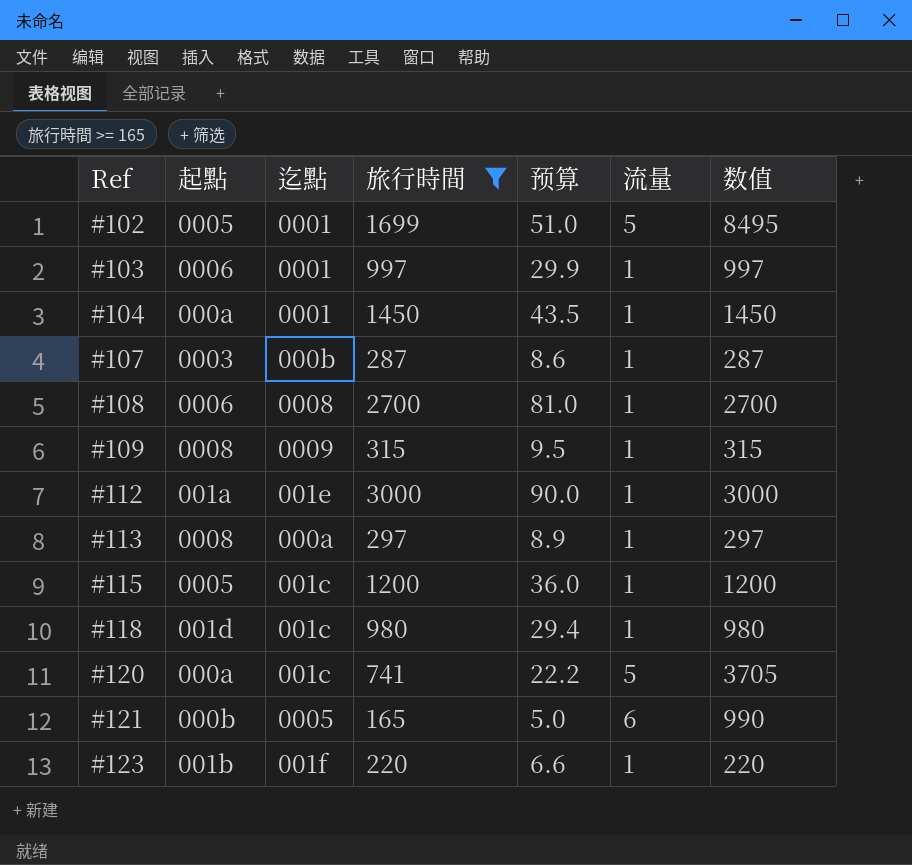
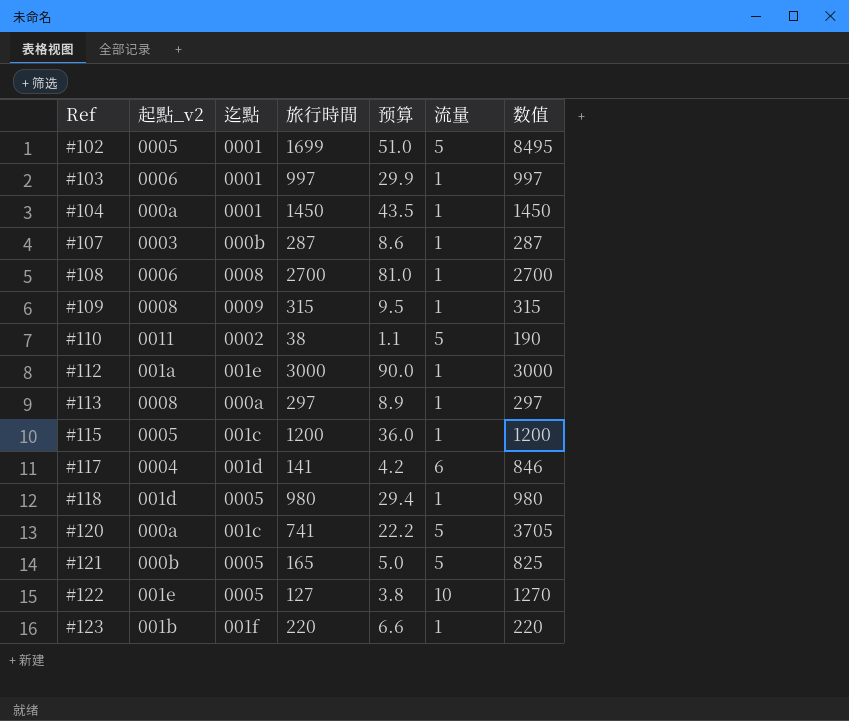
filter: 旅行時間 >= 165 -> none
column name: 起點 -> 起點_v2
#118 | 迄點: 001c -> 0005
#121 | 流量: 6 -> 5
#121 | 数值: 990 -> 825

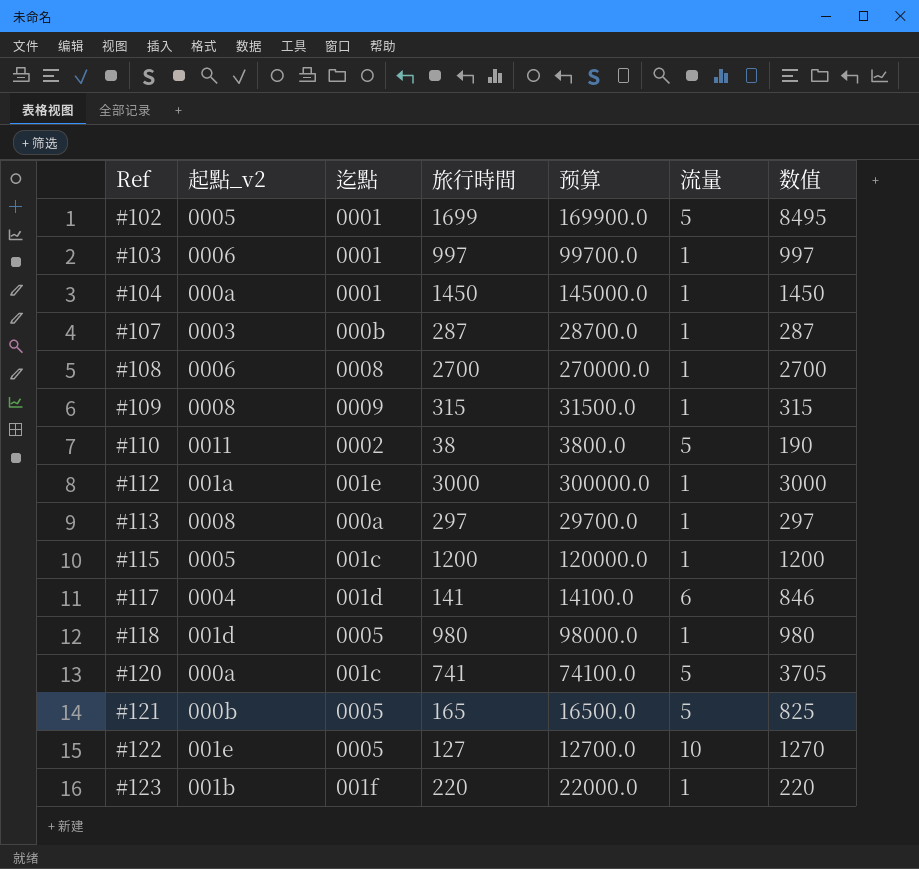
column 预算 | formula: [旅行時間] * 0.03 -> [旅行時間] * 100

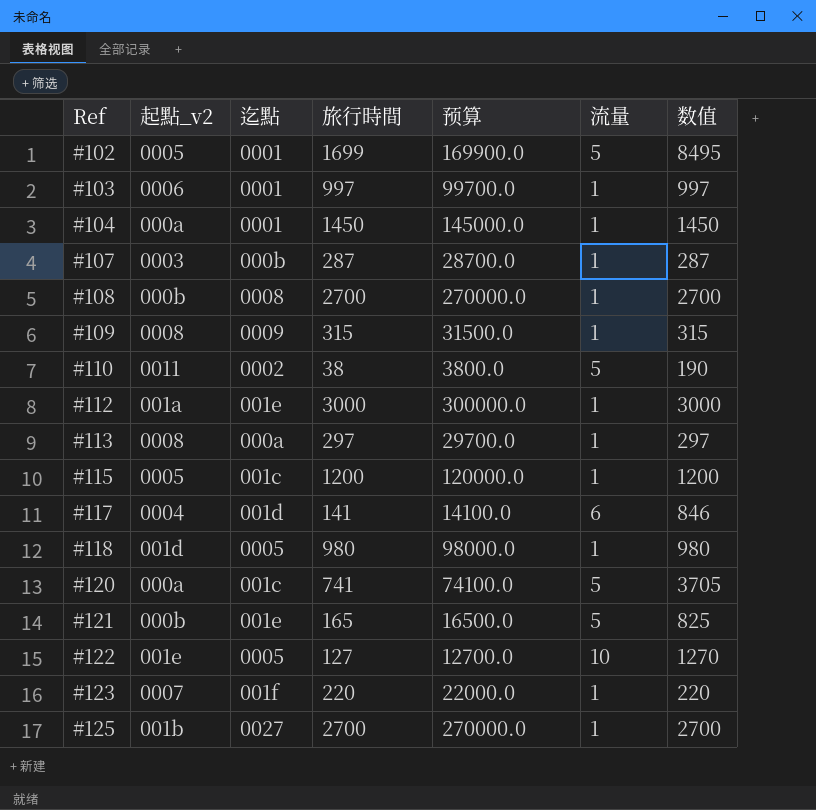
#108 | 起點_v2: 0006 -> 000b
#121 | 迄點: 0005 -> 001e
#123 | 起點_v2: 001b -> 0007
row #125: none -> 001b | 0027 | 2700 | 270000.0 | 1 | 2700

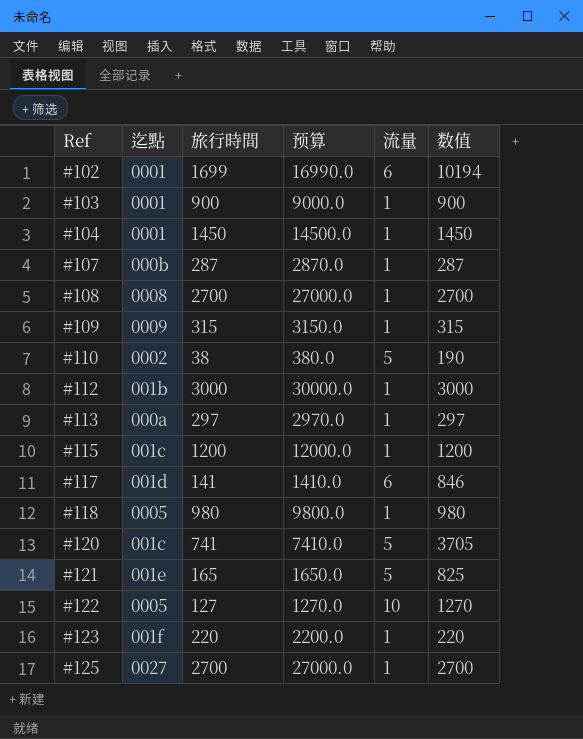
column 起點_v2 | position: 2 -> none
column 预算 | formula: [旅行時間] * 100 -> [旅行時間] * 10
#102 | 流量: 5 -> 6
#102 | 数值: 8495 -> 10194
#103 | 旅行時間: 997 -> 900
#103 | 数值: 997 -> 900
#112 | 迄點: 001e -> 001b

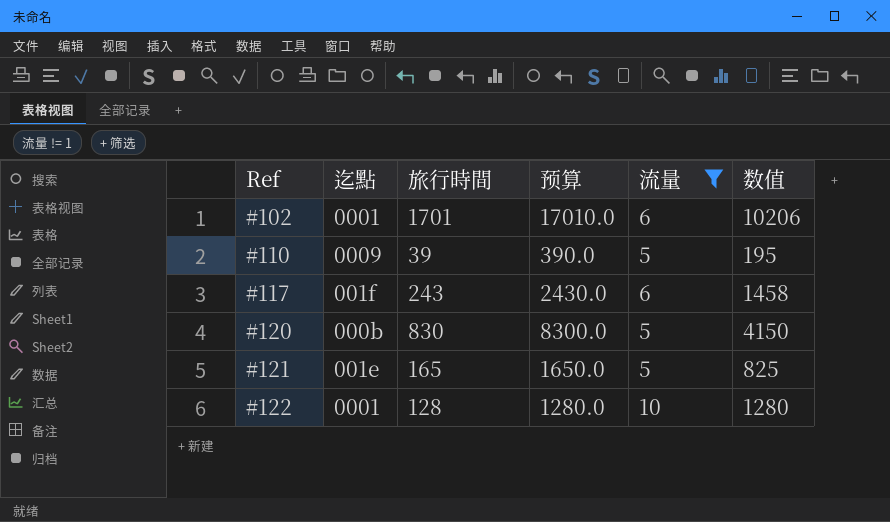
filter: none -> 流量 != 1
#102 | 旅行時間: 1699 -> 1701
#102 | 预算: 16990.0 -> 17010.0
#102 | 数值: 10194 -> 10206
#110 | 迄點: 0002 -> 0009
#110 | 旅行時間: 38 -> 39
#110 | 预算: 380.0 -> 390.0
#110 | 数值: 190 -> 195
#117 | 迄點: 001d -> 001f
#117 | 旅行時間: 141 -> 243
#117 | 预算: 1410.0 -> 2430.0
#117 | 数值: 846 -> 1458
#120 | 迄點: 001c -> 000b
#120 | 旅行時間: 741 -> 830
#120 | 预算: 7410.0 -> 8300.0
#120 | 数值: 3705 -> 4150
#122 | 迄點: 0005 -> 0001
#122 | 旅行時間: 127 -> 128
#122 | 预算: 1270.0 -> 1280.0
#122 | 数值: 1270 -> 1280

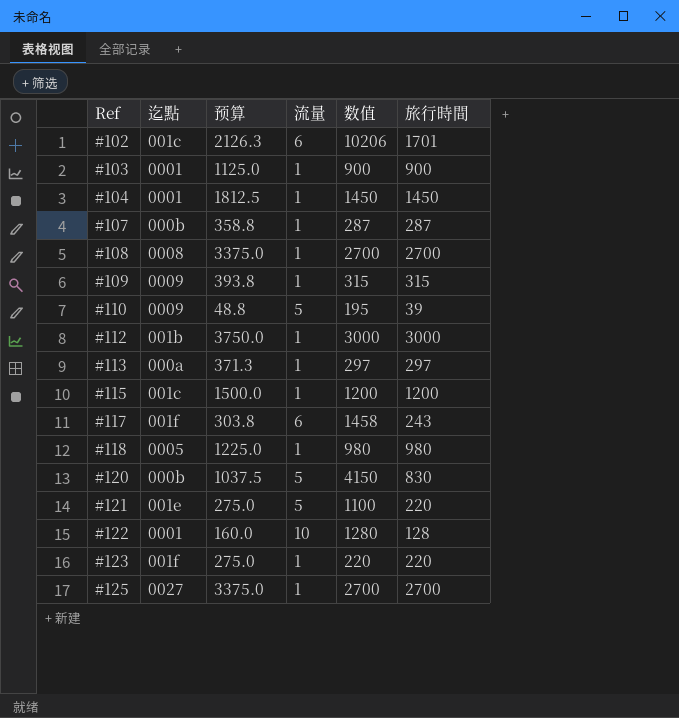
filter: 流量 != 1 -> none
column 预算 | formula: [旅行時間] * 10 -> [旅行時間] * 1.25
column 旅行時間 | position: 3 -> 6
#102 | 迄點: 0001 -> 001c
#121 | 数值: 825 -> 1100
#121 | 旅行時間: 165 -> 220

